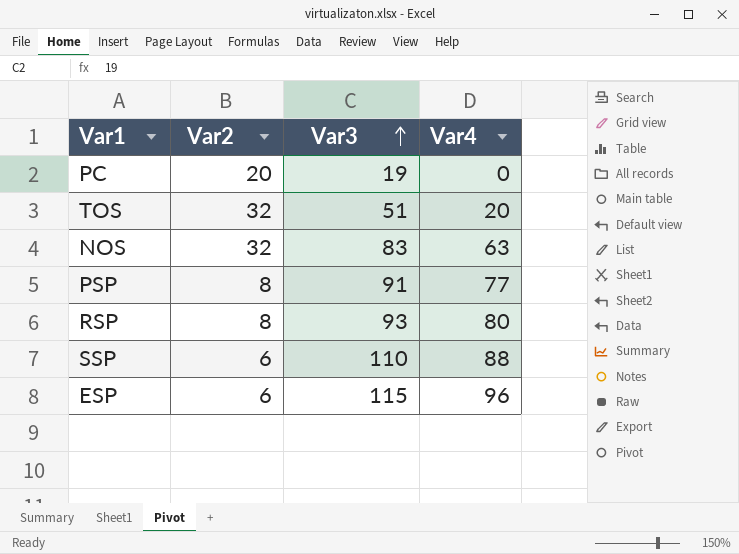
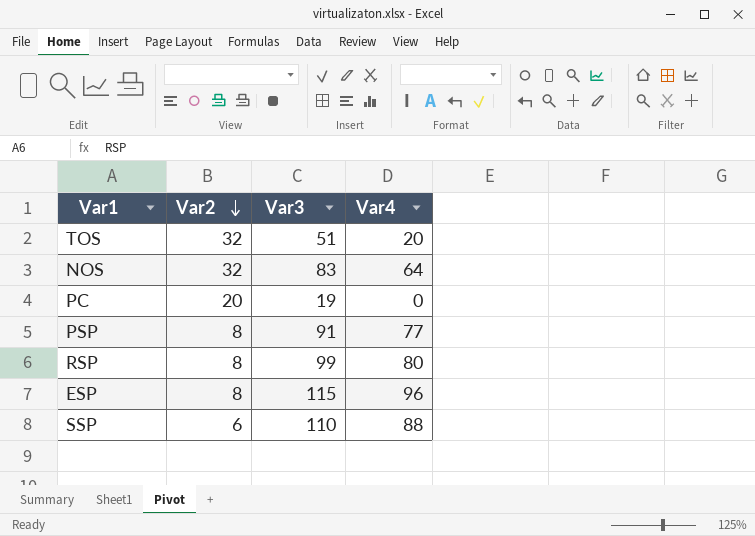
row order: Var3 ascending -> Var2 descending
NOS | Var4: 63 -> 64
RSP | Var3: 93 -> 99
ESP | Var2: 6 -> 8

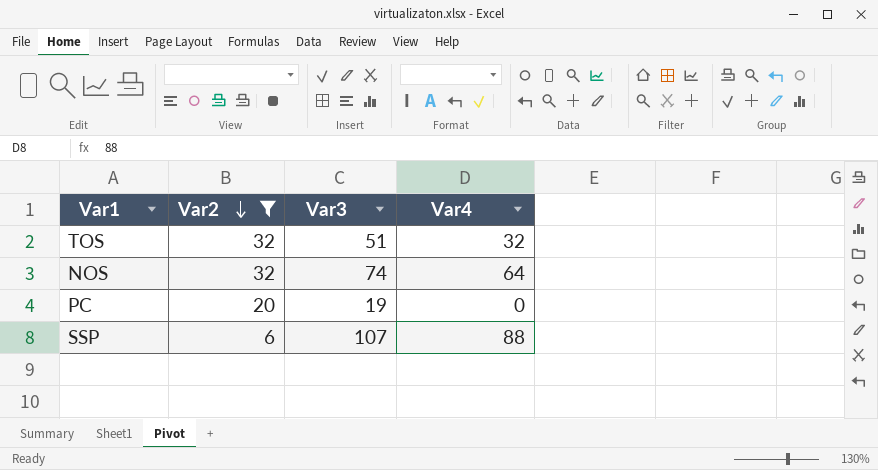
filter: none -> Var2 != 8
TOS | Var4: 20 -> 32
NOS | Var3: 83 -> 74
SSP | Var3: 110 -> 107

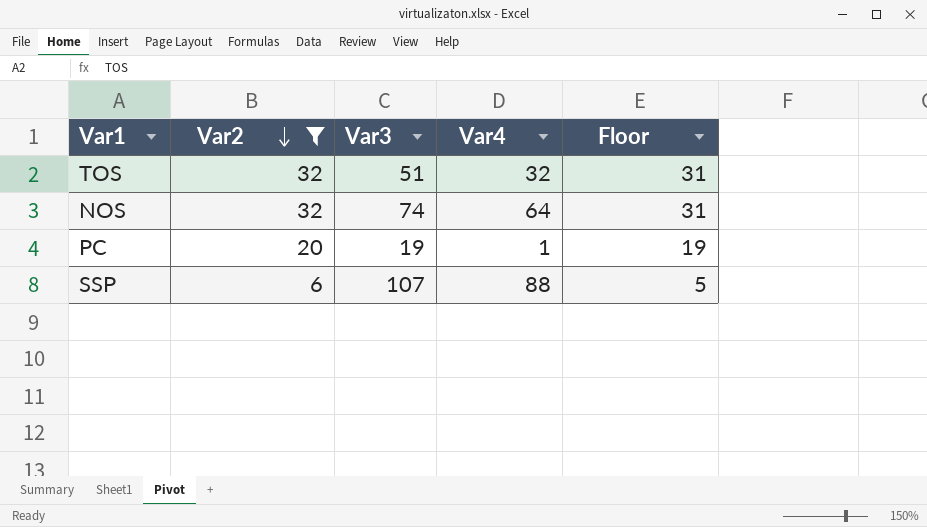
column Floor | formula: none -> [Var2] - 1
PC | Var4: 0 -> 1

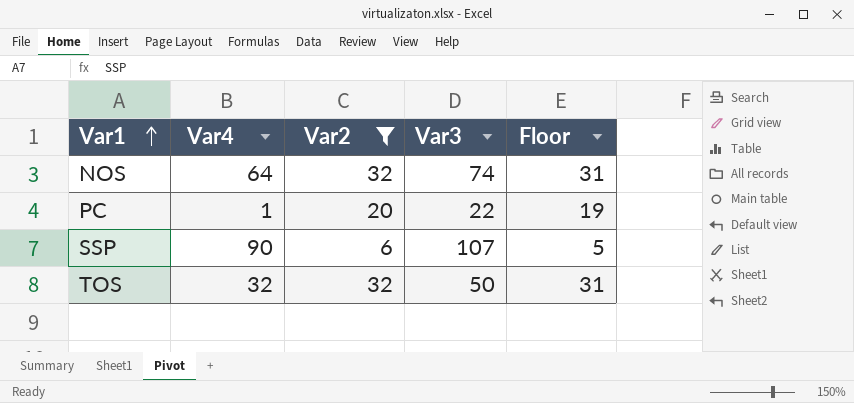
row order: Var2 descending -> Var1 ascending
column Var4 | position: 4 -> 2
PC | Var3: 19 -> 22
SSP | Var4: 88 -> 90
TOS | Var3: 51 -> 50

